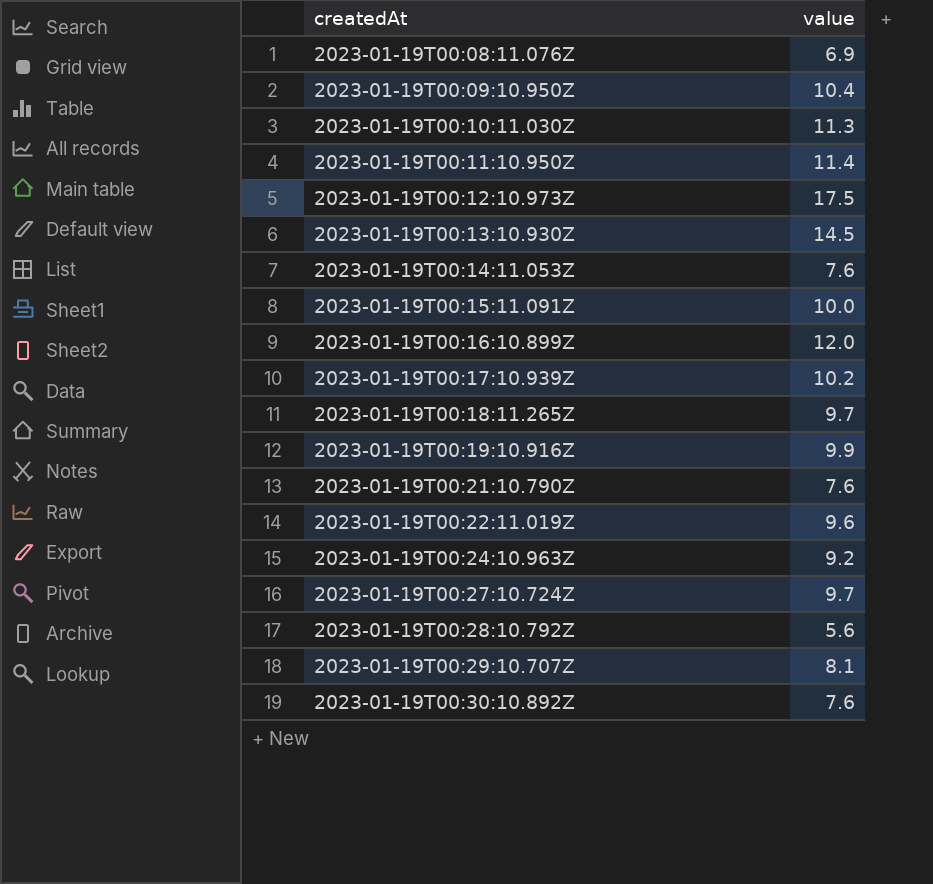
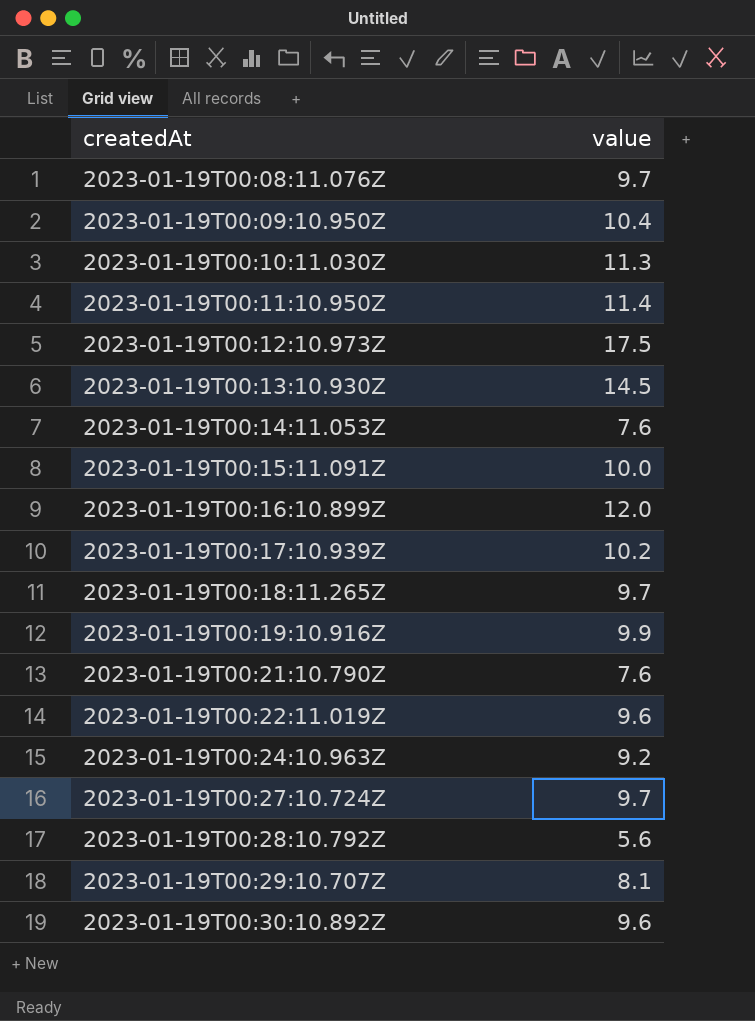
2023-01-19T00:08:11.076Z | value: 6.9 -> 9.7
2023-01-19T00:30:10.892Z | value: 7.6 -> 9.6

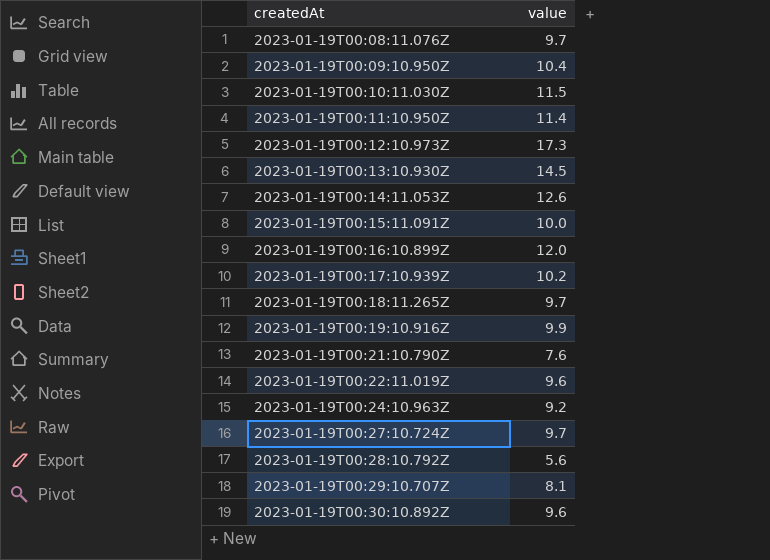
2023-01-19T00:10:11.030Z | value: 11.3 -> 11.5
2023-01-19T00:12:10.973Z | value: 17.5 -> 17.3
2023-01-19T00:14:11.053Z | value: 7.6 -> 12.6

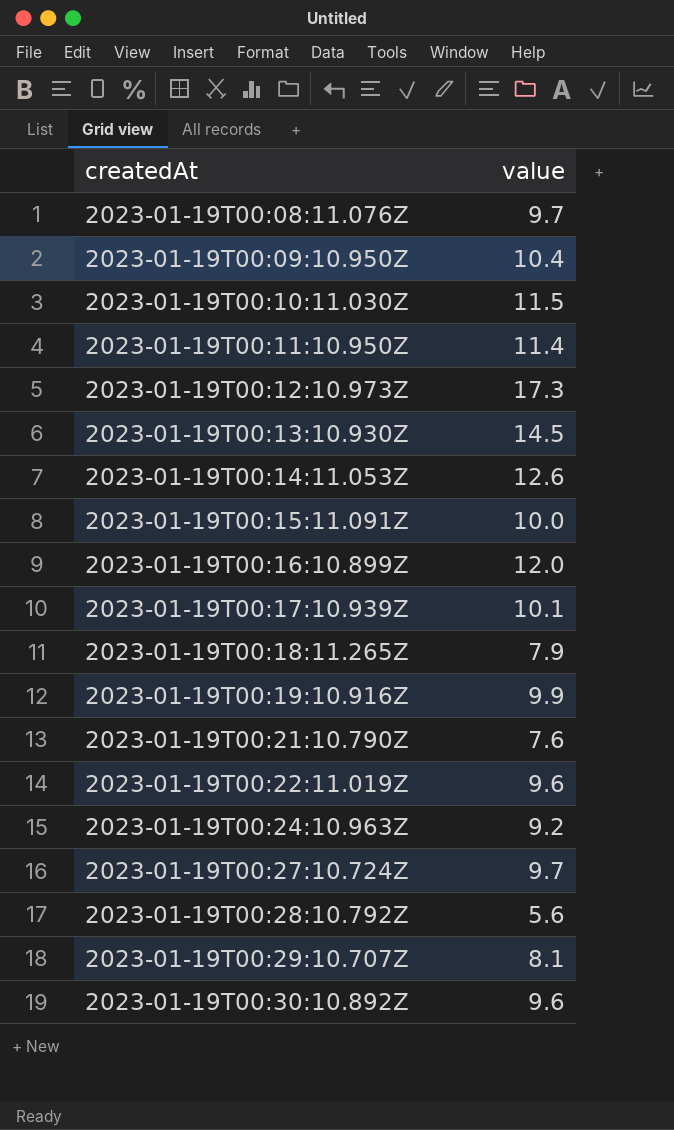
2023-01-19T00:17:10.939Z | value: 10.2 -> 10.1
2023-01-19T00:18:11.265Z | value: 9.7 -> 7.9

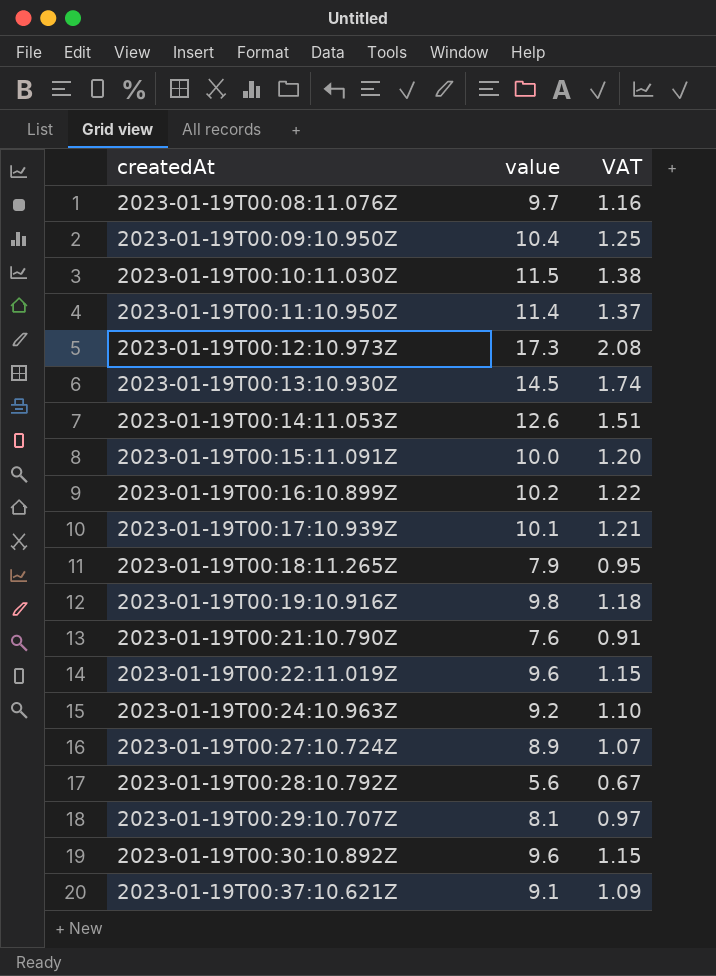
column VAT | formula: none -> [value] * 0.12
2023-01-19T00:16:10.899Z | value: 12.0 -> 10.2
2023-01-19T00:19:10.916Z | value: 9.9 -> 9.8
2023-01-19T00:27:10.724Z | value: 9.7 -> 8.9
row 2023-01-19T00:37:10.621Z: none -> 9.1 | 1.09

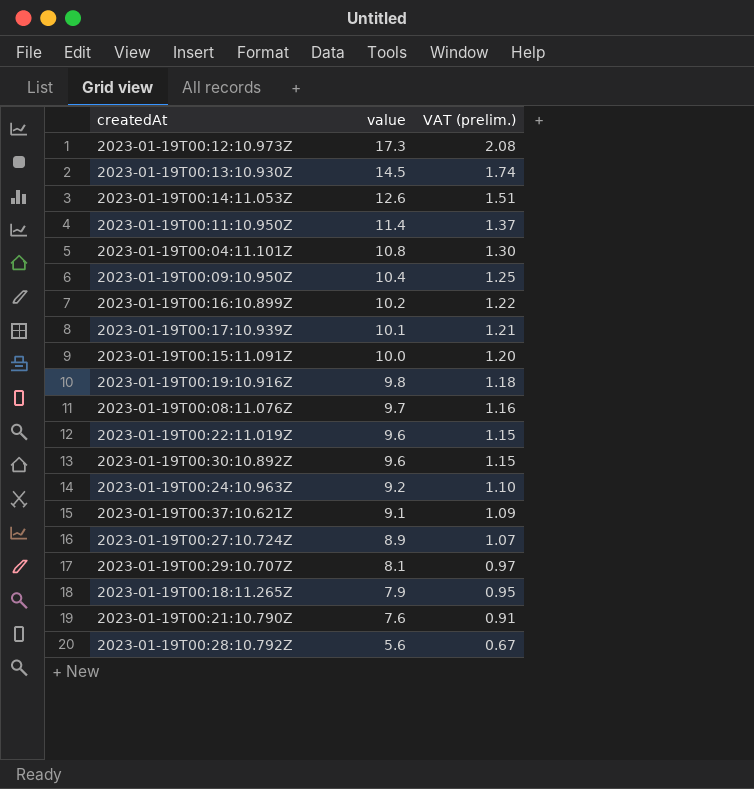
row order: createdAt ascending -> value descending
column name: VAT -> VAT (prelim.)
row 2023-01-19T00:10:11.030Z: 11.5 | 1.38 -> none
row 2023-01-19T00:04:11.101Z: none -> 10.8 | 1.30

